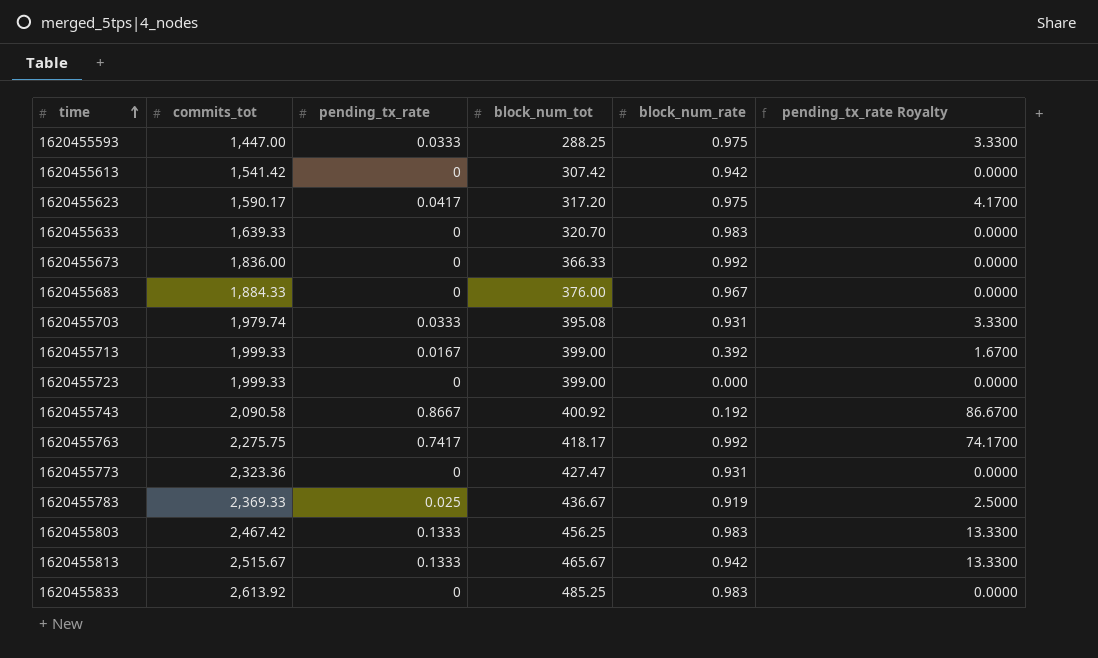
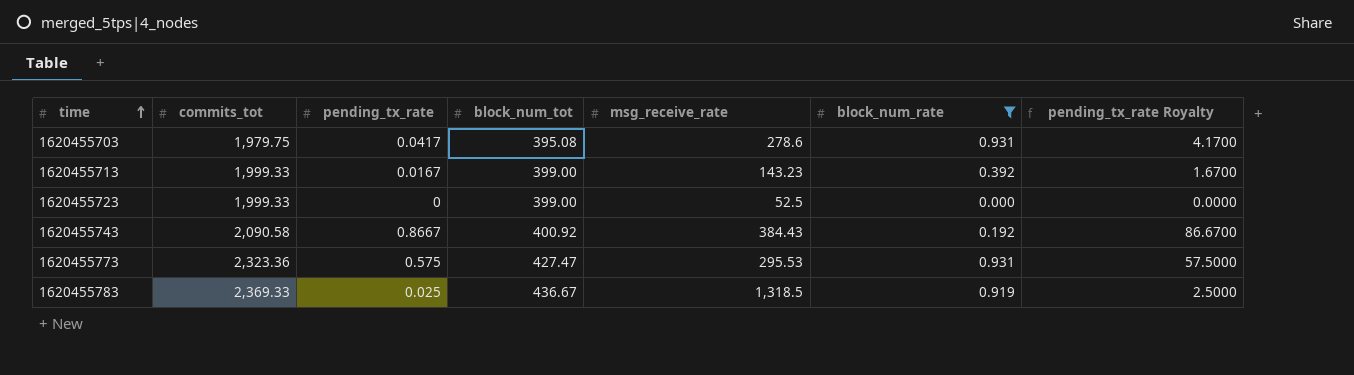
filter: none -> block_num_rate <= 0.931
column msg_receive_rate | position: none -> 5
1620455703 | commits_tot: 1,979.74 -> 1,979.75
1620455703 | pending_tx_rate: 0.0333 -> 0.0417
1620455703 | pending_tx_rate Royalty: 3.3300 -> 4.1700
1620455773 | pending_tx_rate: 0 -> 0.575
1620455773 | pending_tx_rate Royalty: 0.0000 -> 57.5000

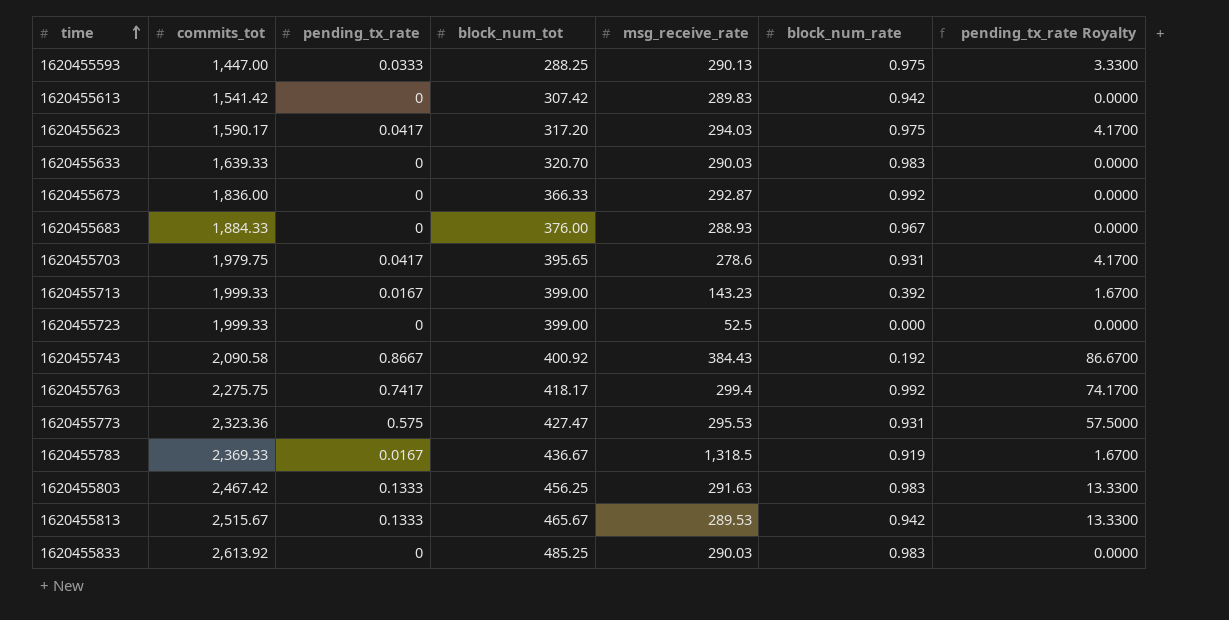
filter: block_num_rate <= 0.931 -> none
1620455703 | block_num_tot: 395.08 -> 395.65
1620455783 | pending_tx_rate: 0.025 -> 0.0167
1620455783 | pending_tx_rate Royalty: 2.5000 -> 1.6700

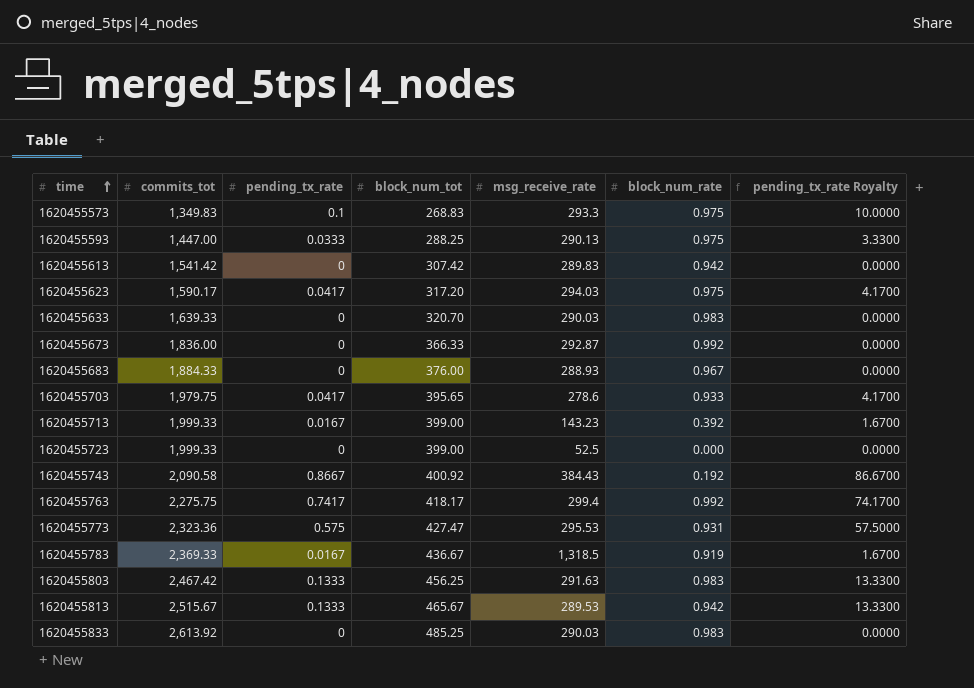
row 1620455573: none -> 1,349.83 | 0.1 | 268.83 | 293.3 | 0.975 | 10.0000
1620455703 | block_num_rate: 0.931 -> 0.933

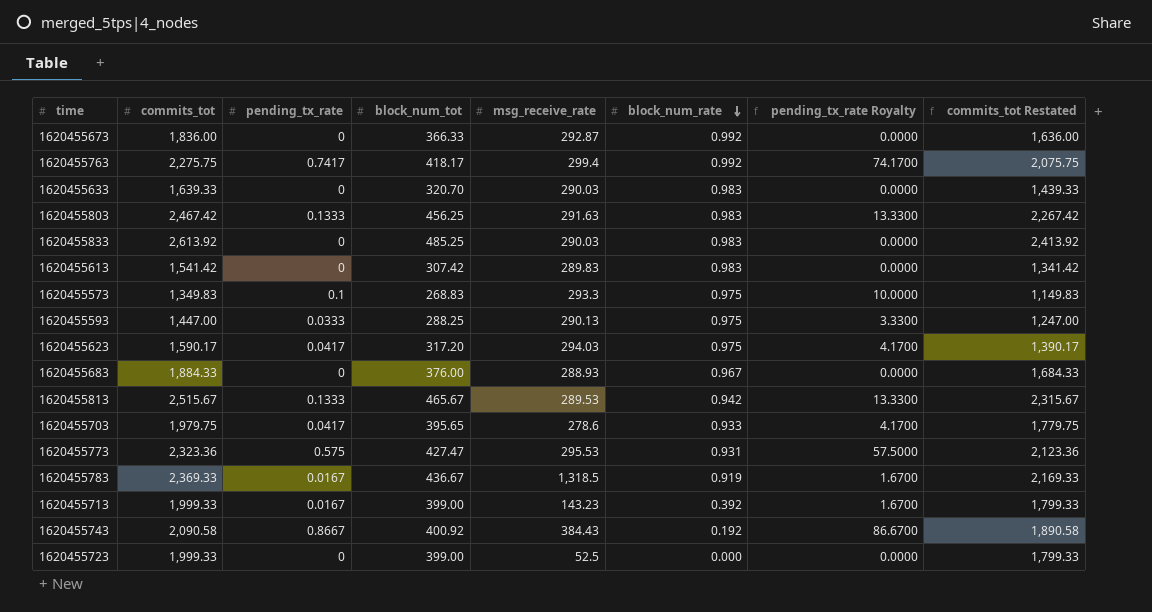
row order: time ascending -> block_num_rate descending
column commits_tot Restated | formula: none -> [commits_tot] - 200
1620455613 | block_num_rate: 0.942 -> 0.983

